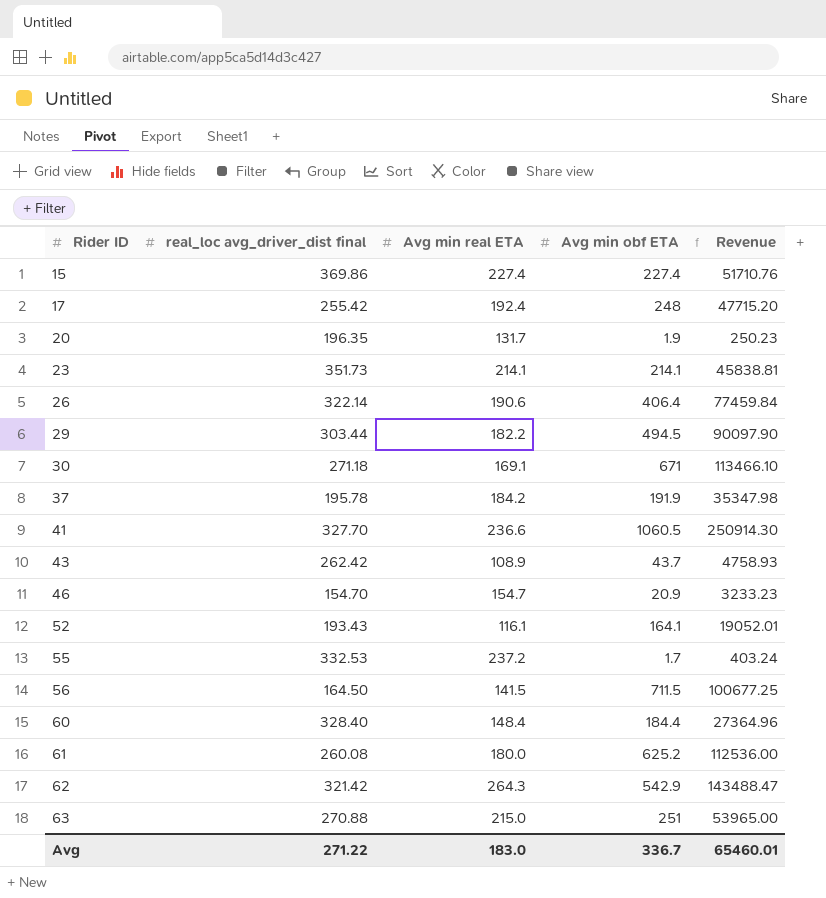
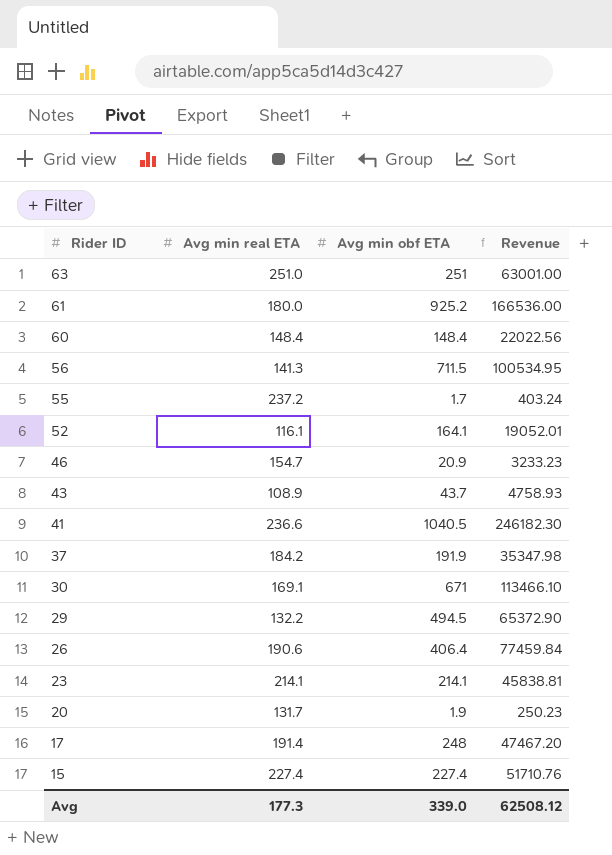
row order: Rider ID ascending -> Rider ID descending
column real_loc avg_driver_dist final | position: 2 -> none
row 62: 321.42 | 264.3 | 542.9 | 143488.47 -> none
63 | Avg min real ETA: 215.0 -> 251.0
63 | Revenue: 53965.00 -> 63001.00
61 | Avg min obf ETA: 625.2 -> 925.2
61 | Revenue: 112536.00 -> 166536.00
60 | Avg min obf ETA: 184.4 -> 148.4
60 | Revenue: 27364.96 -> 22022.56
56 | Avg min real ETA: 141.5 -> 141.3
56 | Revenue: 100677.25 -> 100534.95
41 | Avg min obf ETA: 1060.5 -> 1040.5
41 | Revenue: 250914.30 -> 246182.30
29 | Avg min real ETA: 182.2 -> 132.2
29 | Revenue: 90097.90 -> 65372.90
17 | Avg min real ETA: 192.4 -> 191.4
17 | Revenue: 47715.20 -> 47467.20
Avg | Avg min real ETA: 183.0 -> 177.3
Avg | Avg min obf ETA: 336.7 -> 339.0
Avg | Revenue: 65460.01 -> 62508.12

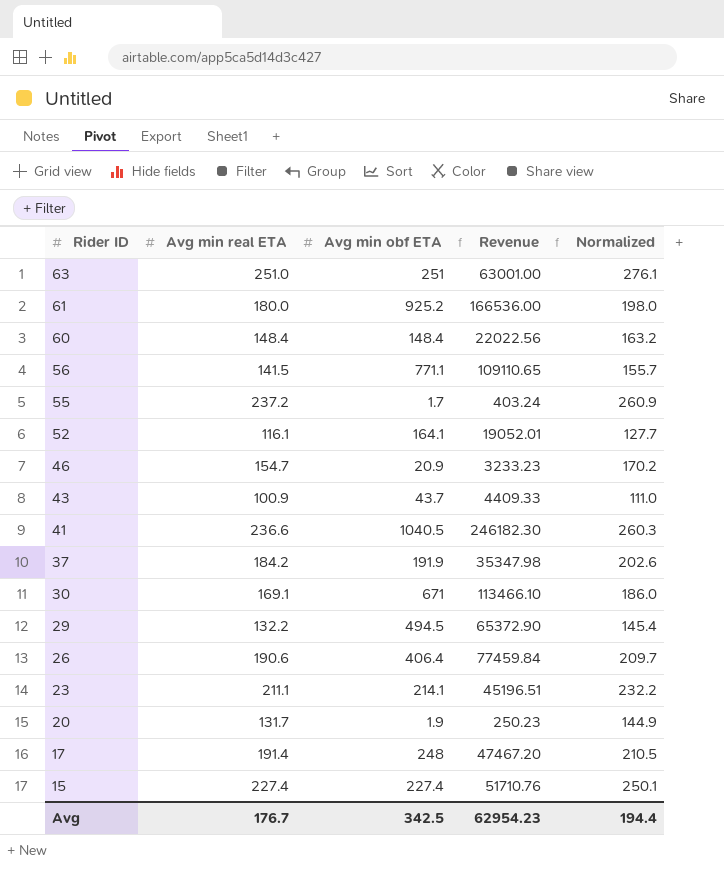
column Normalized | formula: none -> [Avg min real ETA] * 1.1
56 | Avg min real ETA: 141.3 -> 141.5
56 | Avg min obf ETA: 711.5 -> 771.1
56 | Revenue: 100534.95 -> 109110.65
43 | Avg min real ETA: 108.9 -> 100.9
43 | Revenue: 4758.93 -> 4409.33
23 | Avg min real ETA: 214.1 -> 211.1
23 | Revenue: 45838.81 -> 45196.51
Avg | Avg min real ETA: 177.3 -> 176.7
Avg | Avg min obf ETA: 339.0 -> 342.5
Avg | Revenue: 62508.12 -> 62954.23

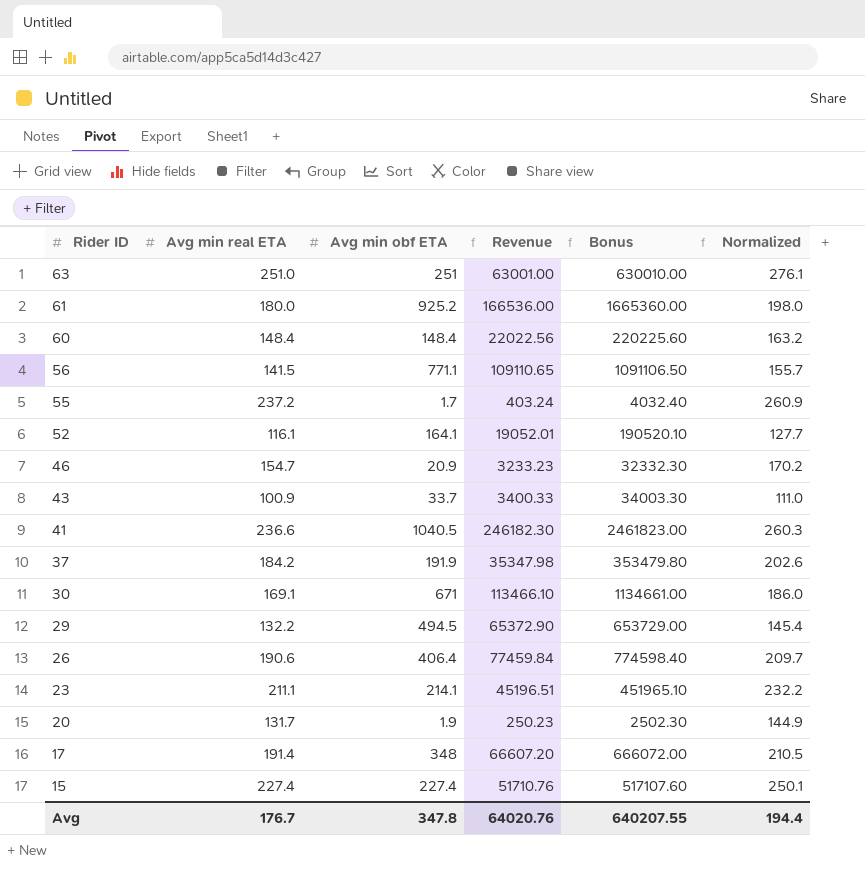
column Bonus | formula: none -> [Revenue] * 10
43 | Avg min obf ETA: 43.7 -> 33.7
43 | Revenue: 4409.33 -> 3400.33
17 | Avg min obf ETA: 248 -> 348
17 | Revenue: 47467.20 -> 66607.20
Avg | Avg min obf ETA: 342.5 -> 347.8
Avg | Revenue: 62954.23 -> 64020.76

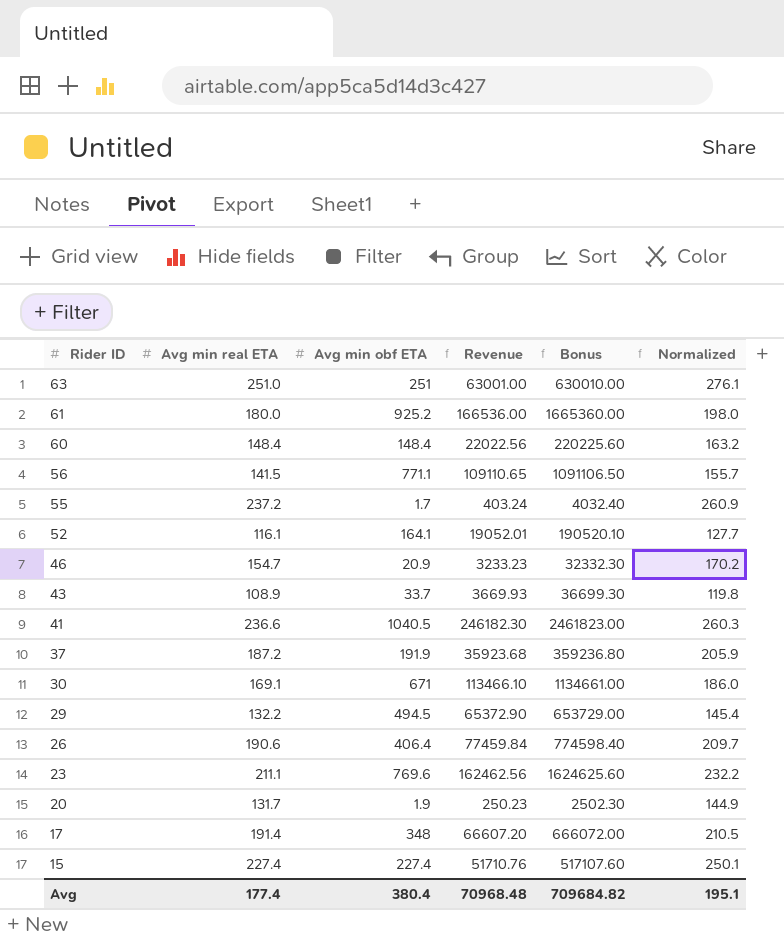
43 | Avg min real ETA: 100.9 -> 108.9
43 | Revenue: 3400.33 -> 3669.93
43 | Bonus: 34003.30 -> 36699.30
43 | Normalized: 111.0 -> 119.8
37 | Avg min real ETA: 184.2 -> 187.2
37 | Revenue: 35347.98 -> 35923.68
37 | Bonus: 353479.80 -> 359236.80
37 | Normalized: 202.6 -> 205.9
23 | Avg min obf ETA: 214.1 -> 769.6
23 | Revenue: 45196.51 -> 162462.56
23 | Bonus: 451965.10 -> 1624625.60
Avg | Avg min real ETA: 176.7 -> 177.4
Avg | Avg min obf ETA: 347.8 -> 380.4
Avg | Revenue: 64020.76 -> 70968.48
Avg | Bonus: 640207.55 -> 709684.82
Avg | Normalized: 194.4 -> 195.1

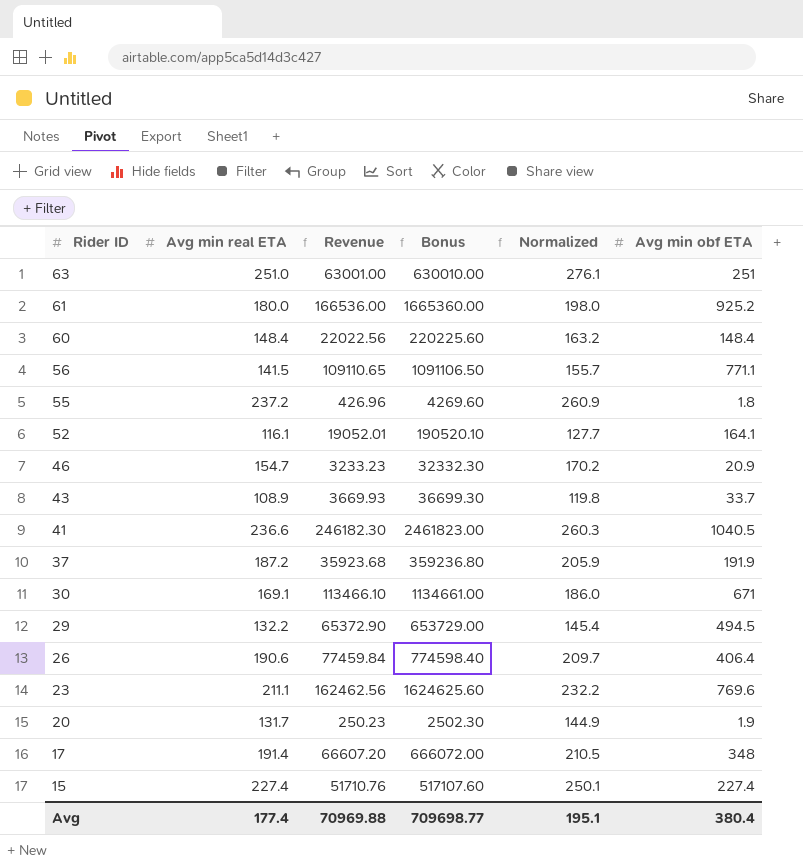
column Avg min obf ETA | position: 3 -> 6
55 | Revenue: 403.24 -> 426.96
55 | Bonus: 4032.40 -> 4269.60
55 | Avg min obf ETA: 1.7 -> 1.8
Avg | Revenue: 70968.48 -> 70969.88
Avg | Bonus: 709684.82 -> 709698.77

